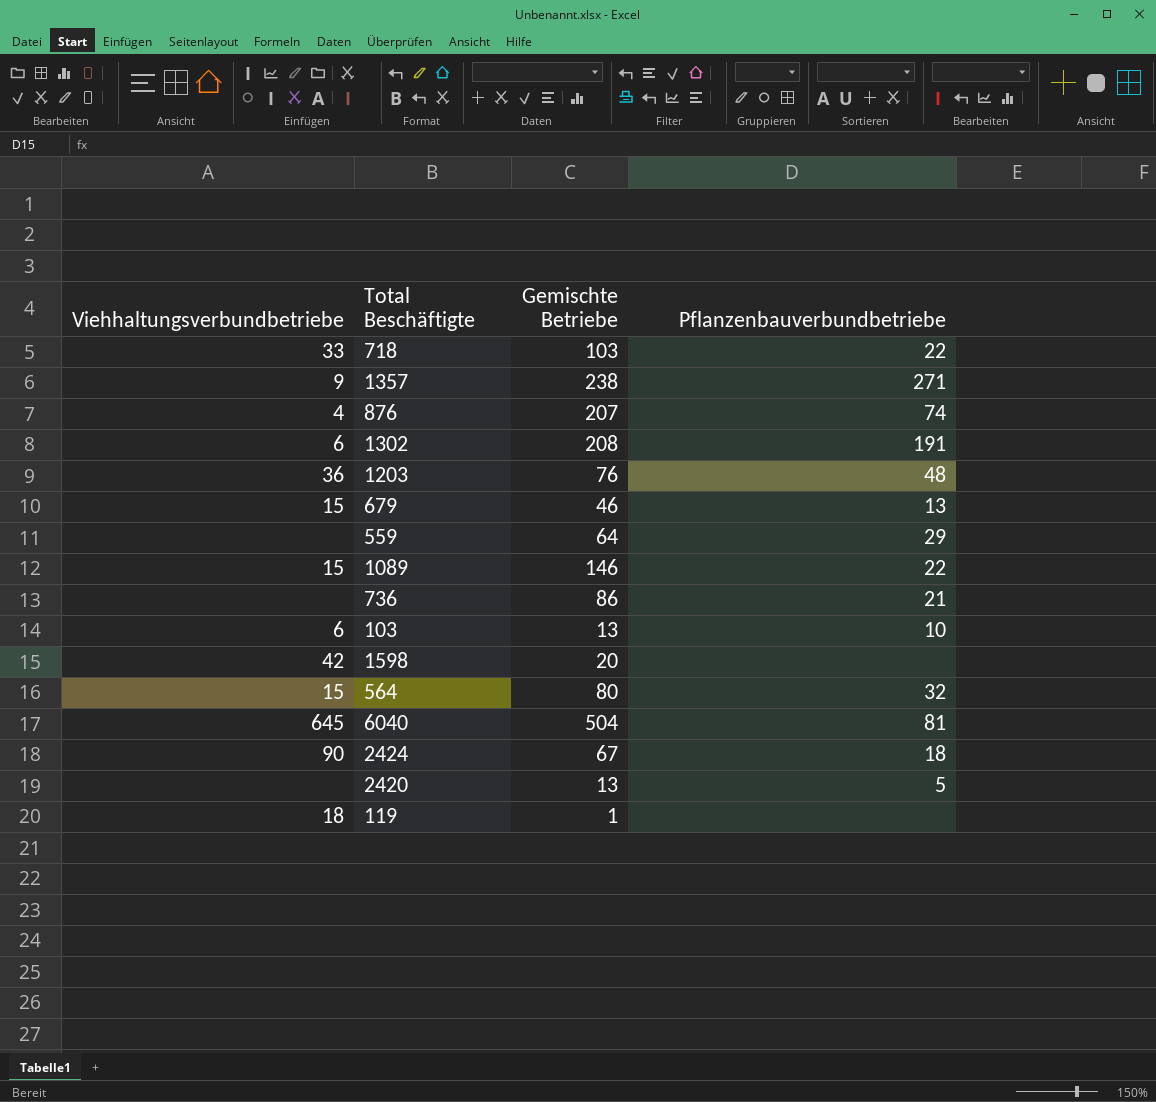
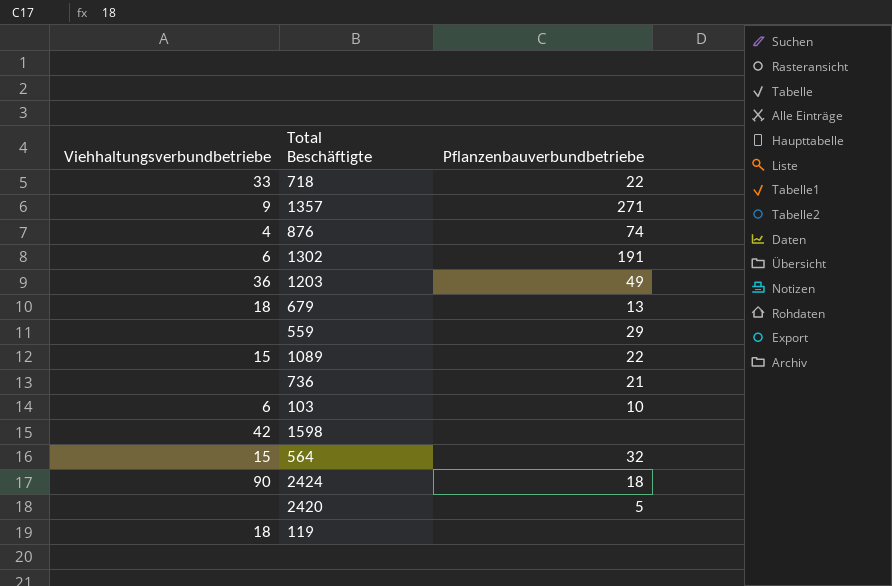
column Gemischte Betriebe | position: 3 -> none
row 6040: 645 | 504 | 81 -> none
1203 | Pflanzenbauverbundbetriebe: 48 -> 49
679 | Viehhaltungsverbundbetriebe: 15 -> 18

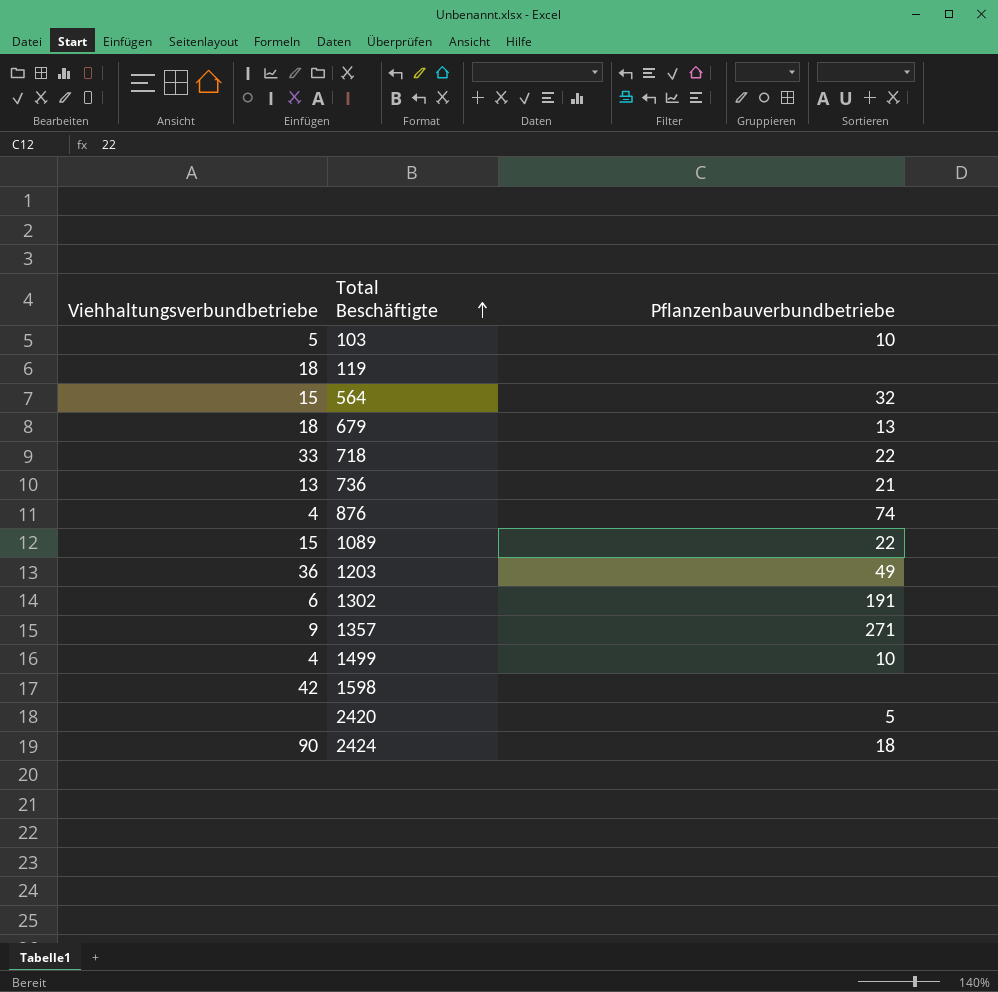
row order: none -> Total Beschäftigte ascending
row 559: none | 29 -> none
103 | Viehhaltungsverbundbetriebe: 6 -> 5
736 | Viehhaltungsverbundbetriebe: none -> 13
row 1499: none -> 4 | 10

